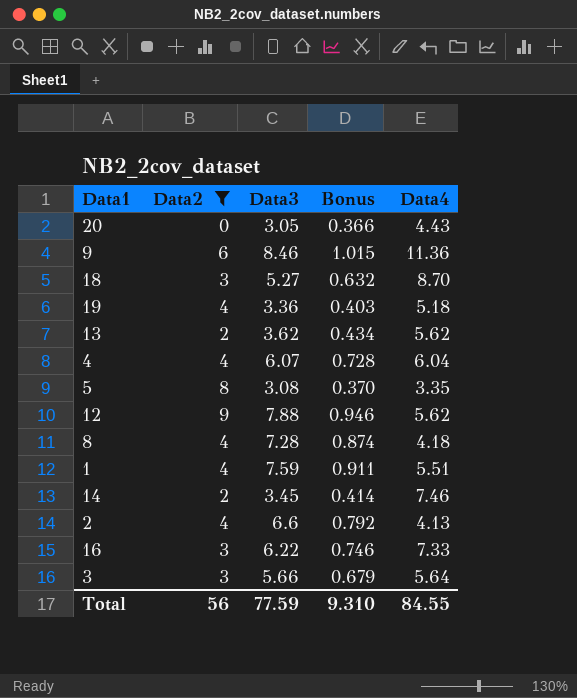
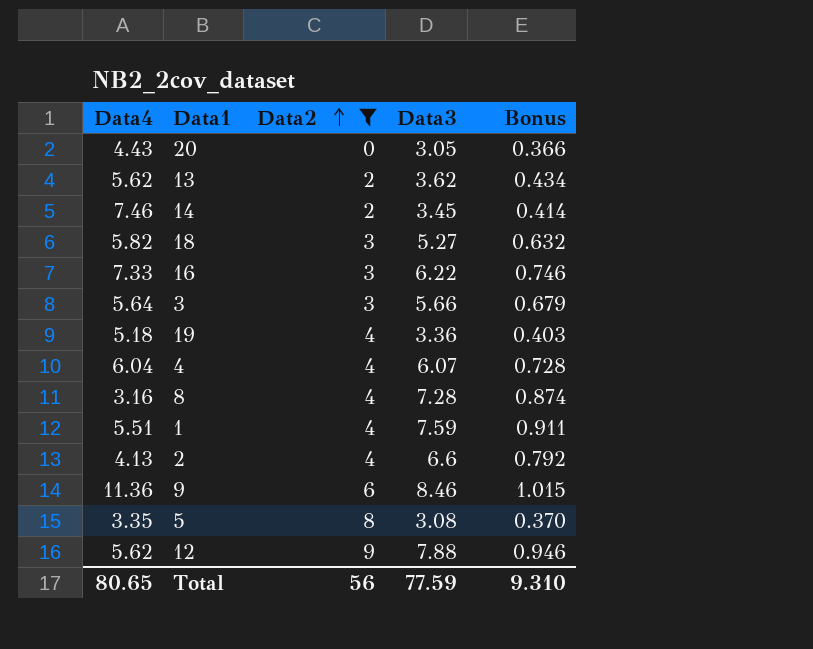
row order: none -> Data2 ascending
column Data4 | position: 5 -> 1
18 | Data4: 8.70 -> 5.82
8 | Data4: 4.18 -> 3.16
Total | Data4: 84.55 -> 80.65

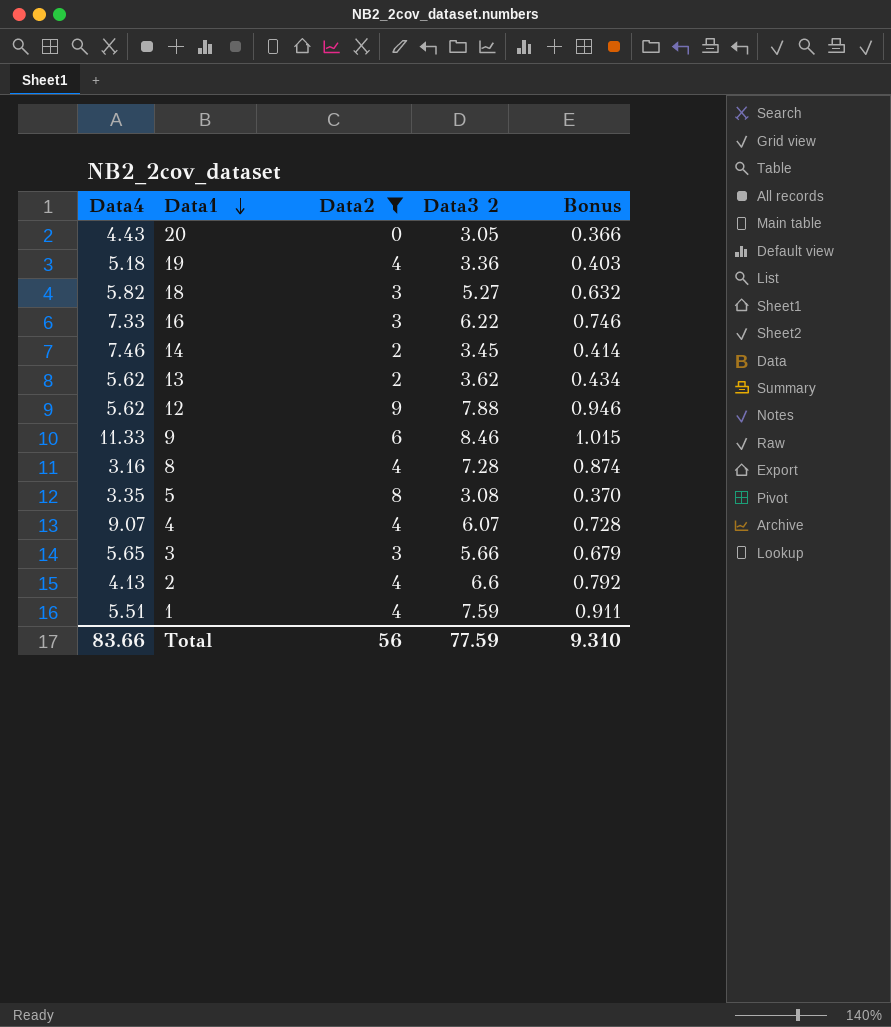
row order: Data2 ascending -> Data1 descending
column name: Data3 -> Data3 2
9 | Data4: 11.36 -> 11.33
4 | Data4: 6.04 -> 9.07
3 | Data4: 5.64 -> 5.65
Total | Data4: 80.65 -> 83.66

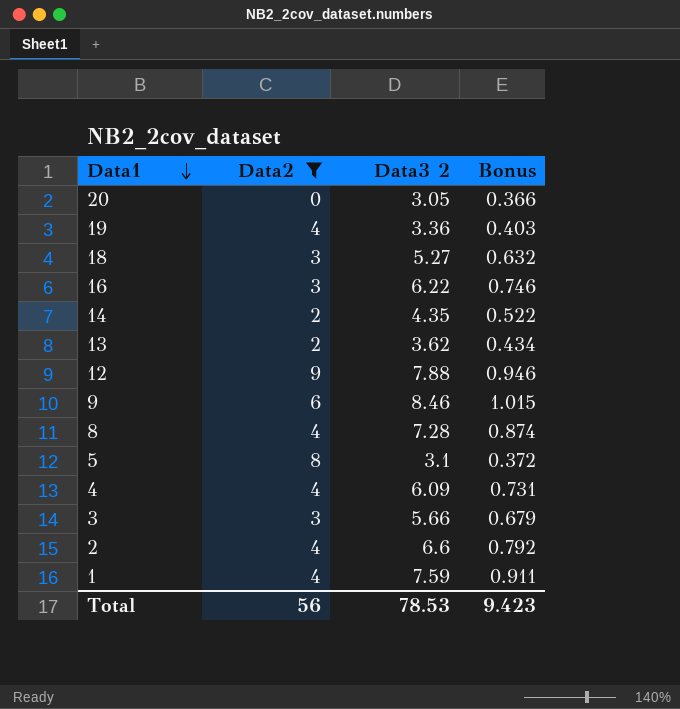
column Data4 | position: 1 -> none
14 | Data3 2: 3.45 -> 4.35
14 | Bonus: 0.414 -> 0.522
5 | Data3 2: 3.08 -> 3.1
5 | Bonus: 0.370 -> 0.372
4 | Data3 2: 6.07 -> 6.09
4 | Bonus: 0.728 -> 0.731
Total | Data3 2: 77.59 -> 78.53
Total | Bonus: 9.310 -> 9.423

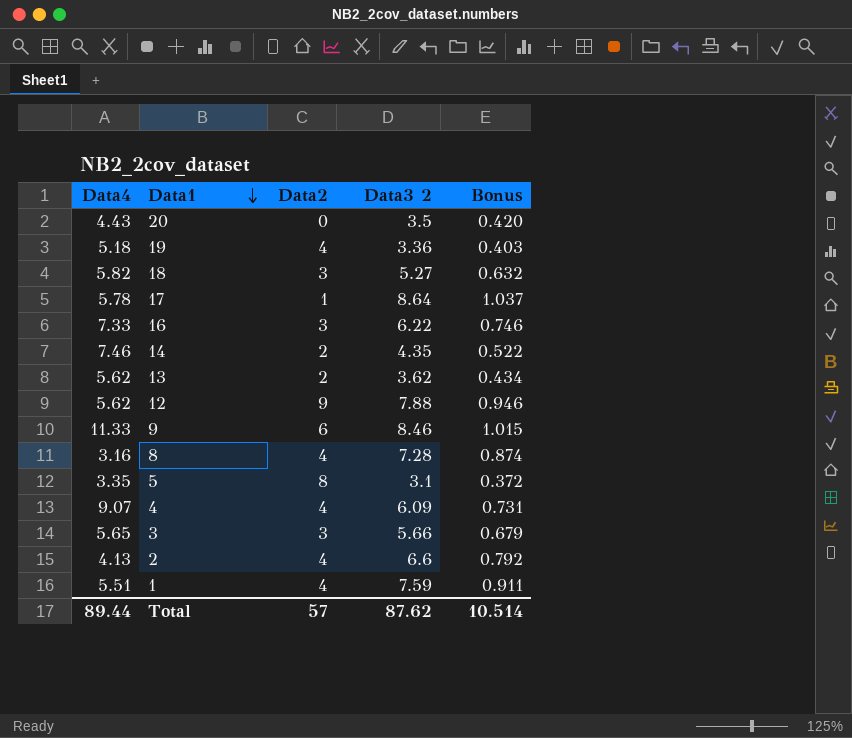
filter: Data2 != 1 -> none
column Data4 | position: none -> 1
20 | Data3 2: 3.05 -> 3.5
20 | Bonus: 0.366 -> 0.420
Total | Data2: 56 -> 57
Total | Data3 2: 78.53 -> 87.62
Total | Bonus: 9.423 -> 10.514

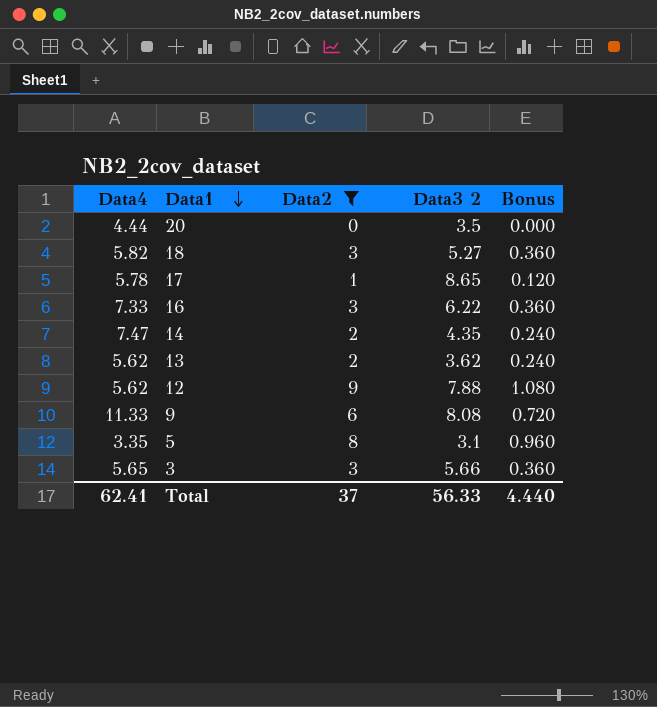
filter: none -> Data2 != 4
column Bonus | formula: [Data3 2] * 0.12 -> [Data2] * 0.12
20 | Data4: 4.43 -> 4.44
17 | Data3 2: 8.64 -> 8.65
14 | Data4: 7.46 -> 7.47
9 | Data3 2: 8.46 -> 8.08
Total | Data4: 89.44 -> 62.41
Total | Data2: 57 -> 37
Total | Data3 2: 87.62 -> 56.33
Total | Bonus: 10.514 -> 4.440

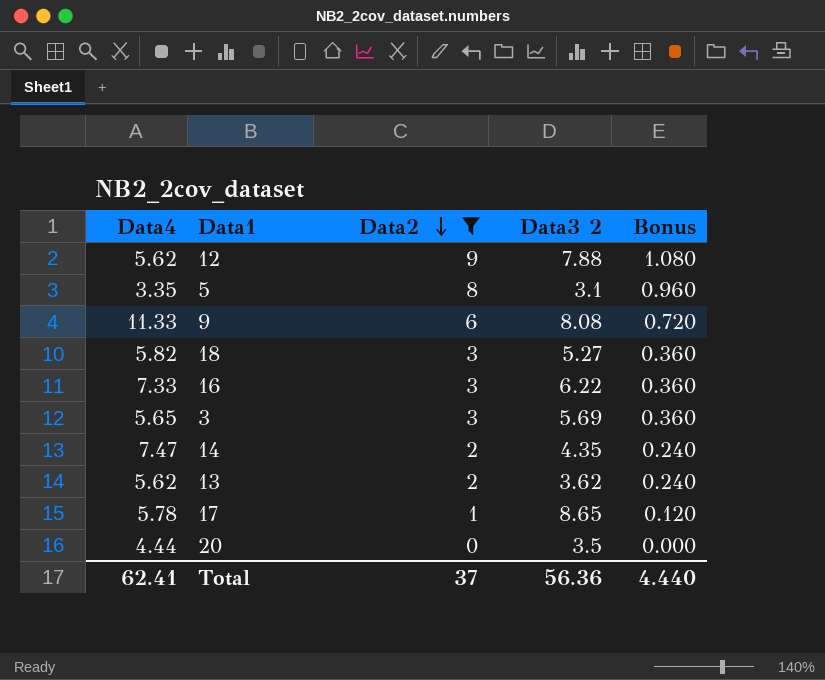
row order: Data1 descending -> Data2 descending
3 | Data3 2: 5.66 -> 5.69
Total | Data3 2: 56.33 -> 56.36

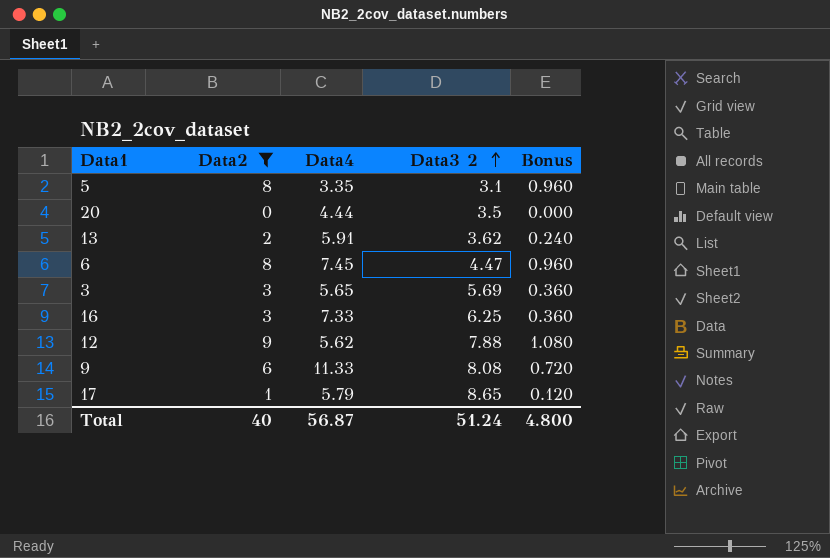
row order: Data2 descending -> Data3 2 ascending
column Data4 | position: 1 -> 3
row 18: 5.82 | 3 | 5.27 | 0.360 -> none
row 14: 7.47 | 2 | 4.35 | 0.240 -> none
13 | Data4: 5.62 -> 5.91
row 6: none -> 8 | 7.45 | 4.47 | 0.960
16 | Data3 2: 6.22 -> 6.25
17 | Data4: 5.78 -> 5.79
Total | Data2: 37 -> 40
Total | Data4: 62.41 -> 56.87
Total | Data3 2: 56.36 -> 51.24
Total | Bonus: 4.440 -> 4.800

